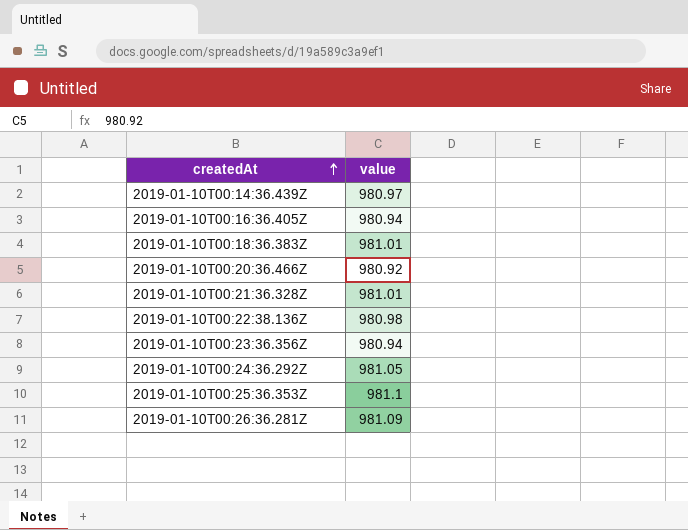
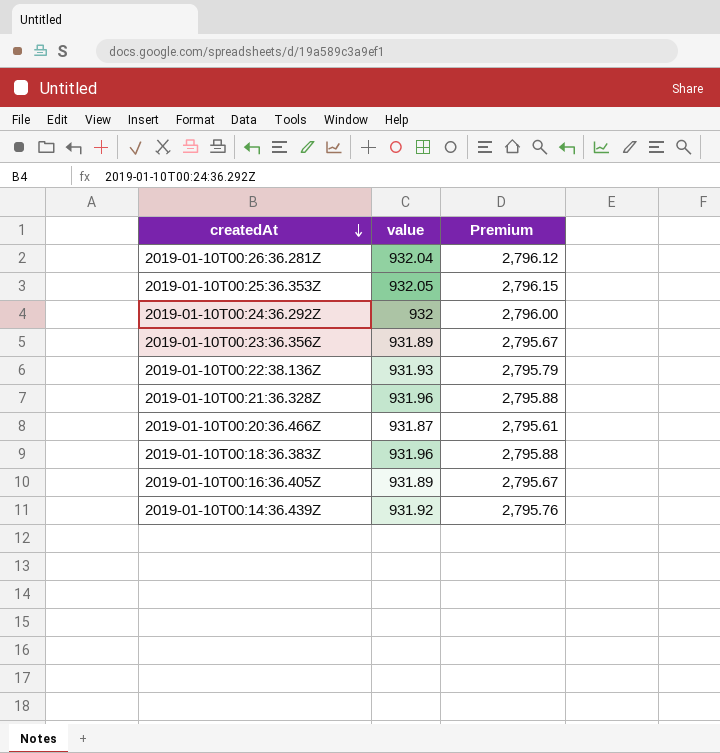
row order: createdAt ascending -> createdAt descending
column Premium | formula: none -> [value] * 3
2019-01-10T00:26:36.281Z | value: 981.09 -> 932.04
2019-01-10T00:25:36.353Z | value: 981.1 -> 932.05
2019-01-10T00:24:36.292Z | value: 981.05 -> 932
2019-01-10T00:23:36.356Z | value: 980.94 -> 931.89
2019-01-10T00:22:38.136Z | value: 980.98 -> 931.93
2019-01-10T00:21:36.328Z | value: 981.01 -> 931.96
2019-01-10T00:20:36.466Z | value: 980.92 -> 931.87
2019-01-10T00:18:36.383Z | value: 981.01 -> 931.96
2019-01-10T00:16:36.405Z | value: 980.94 -> 931.89
2019-01-10T00:14:36.439Z | value: 980.97 -> 931.92

